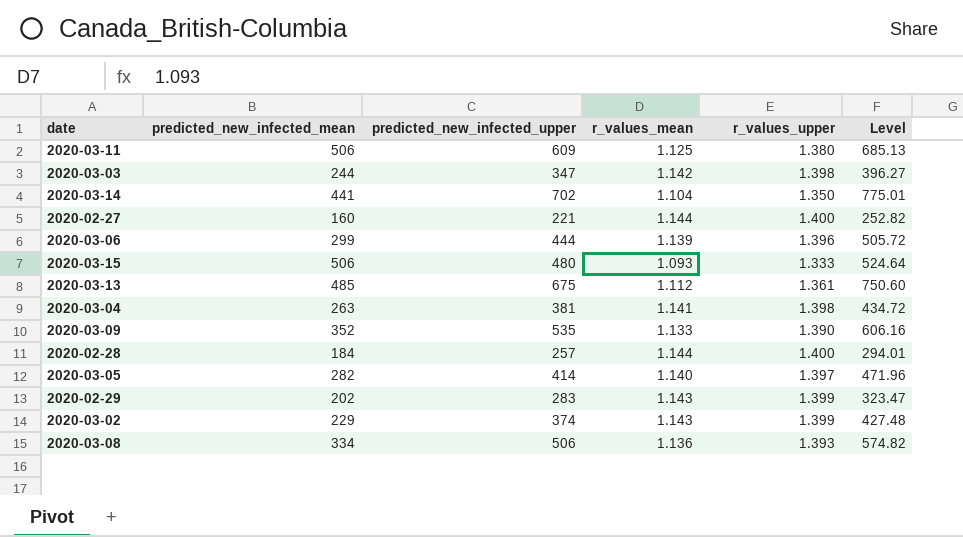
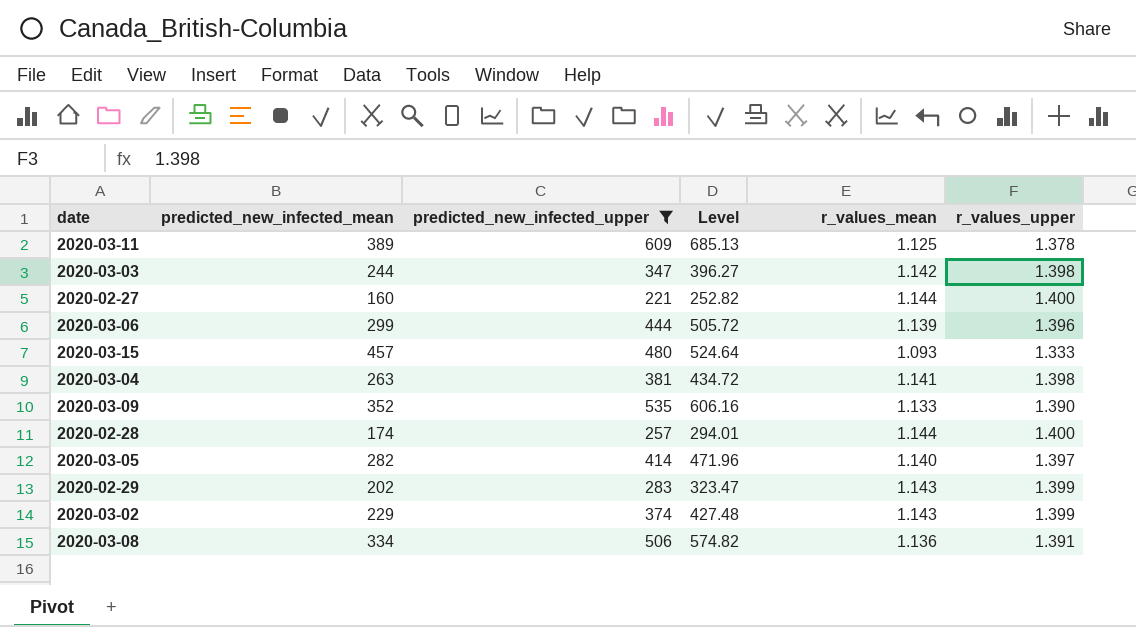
filter: none -> predicted_new_infected_upper <= 609
column Level | position: 6 -> 4
2020-03-11 | predicted_new_infected_mean: 506 -> 389
2020-03-11 | r_values_upper: 1.380 -> 1.378
2020-03-15 | predicted_new_infected_mean: 506 -> 457
2020-02-28 | predicted_new_infected_mean: 184 -> 174
2020-03-08 | r_values_upper: 1.393 -> 1.391

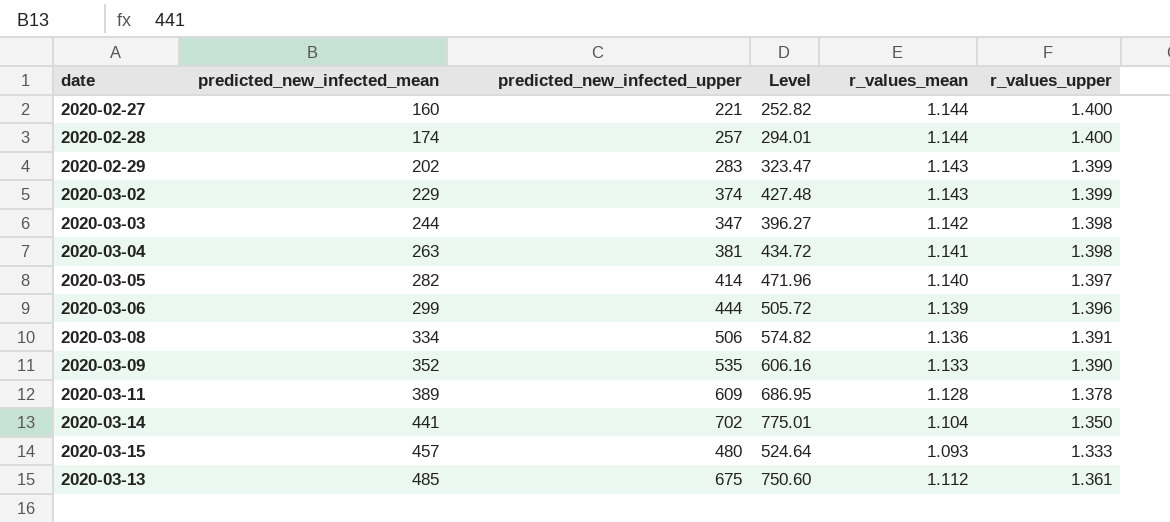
filter: predicted_new_infected_upper <= 609 -> none
row order: none -> predicted_new_infected_mean ascending
2020-03-11 | Level: 685.13 -> 686.95
2020-03-11 | r_values_mean: 1.125 -> 1.128

